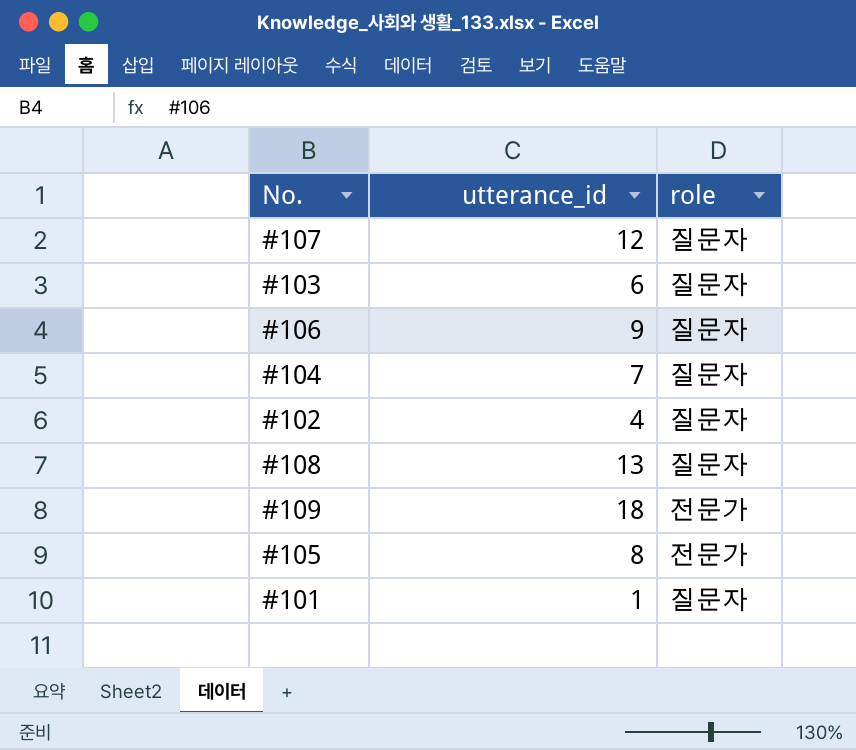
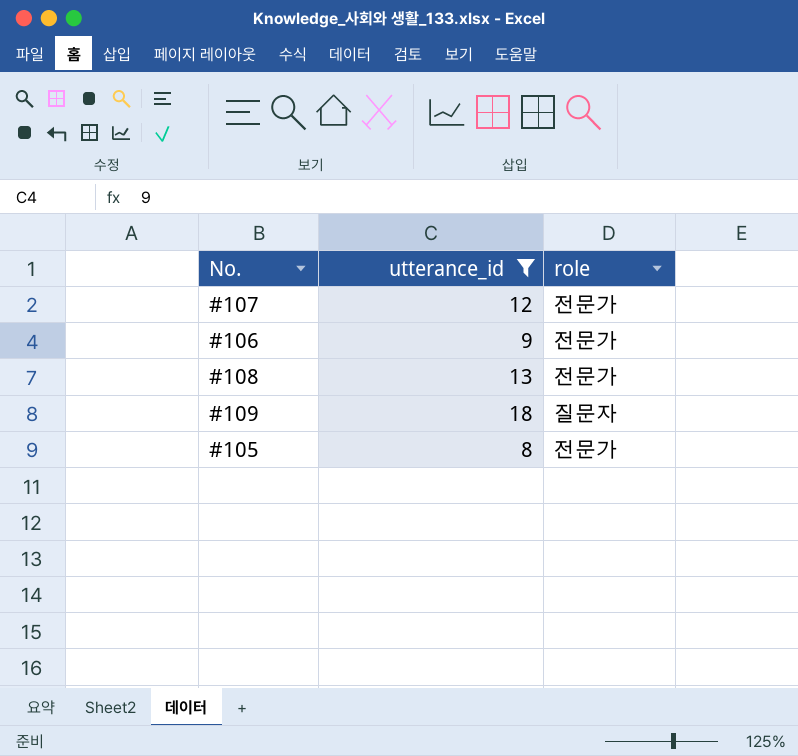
filter: none -> utterance_id >= 8
#107 | role: 질문자 -> 전문가
#106 | role: 질문자 -> 전문가
#108 | role: 질문자 -> 전문가
#109 | role: 전문가 -> 질문자

